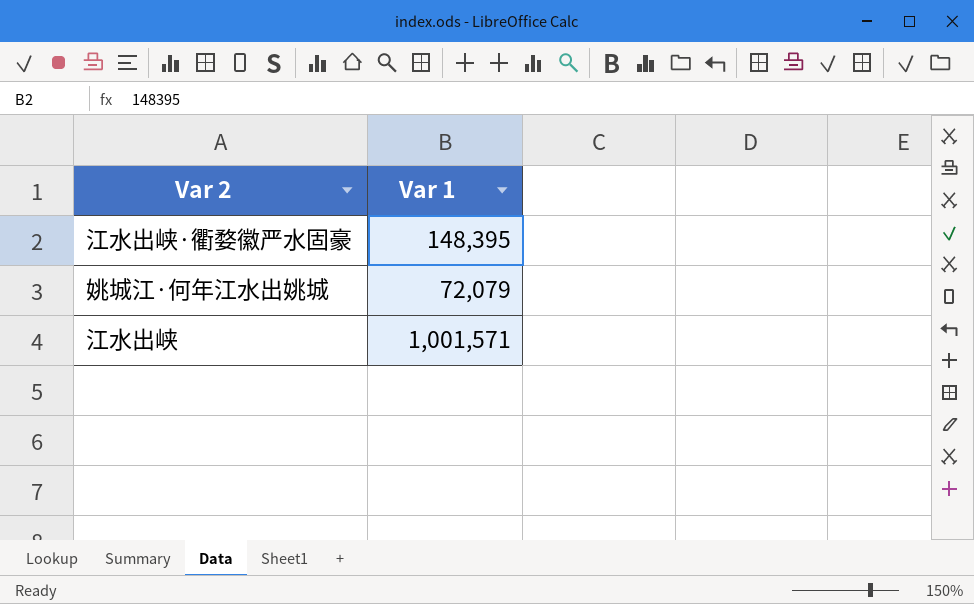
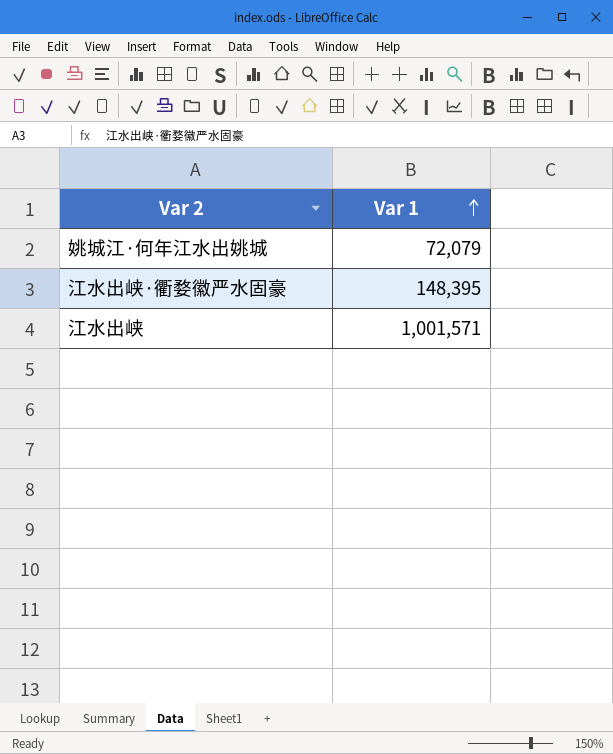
row order: none -> Var 1 ascending

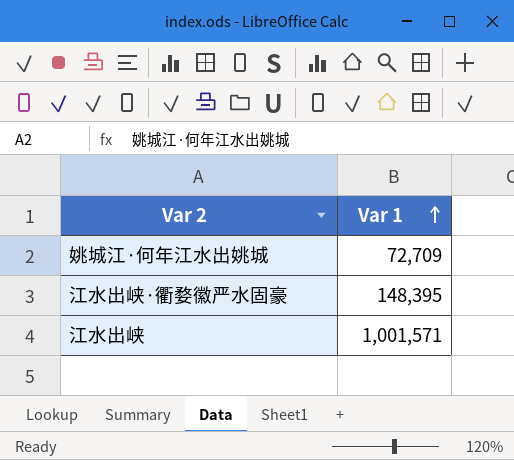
姚城江·何年江水出姚城 | Var 1: 72,079 -> 72,709

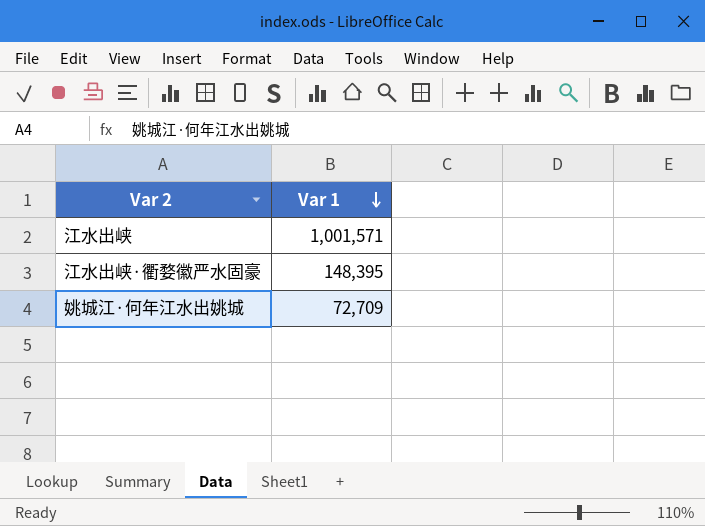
row order: Var 1 ascending -> Var 1 descending

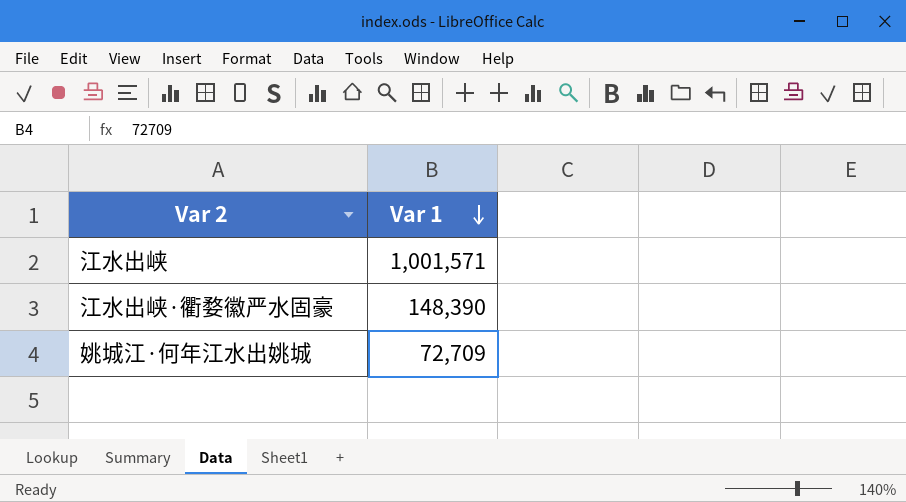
江水出峡·衢婺徽严水固豪 | Var 1: 148,395 -> 148,390

